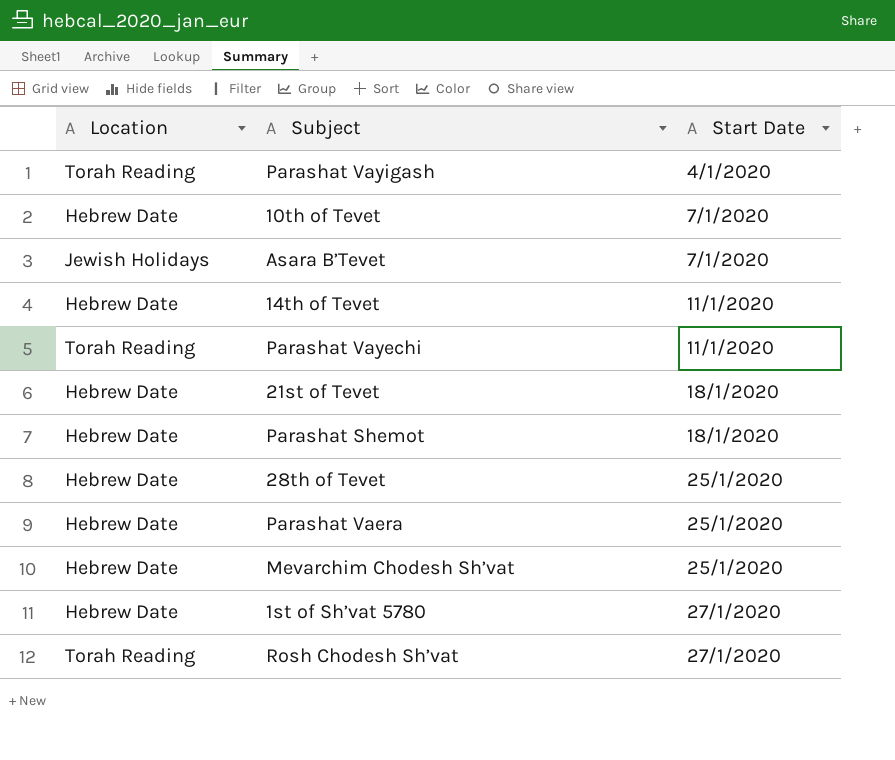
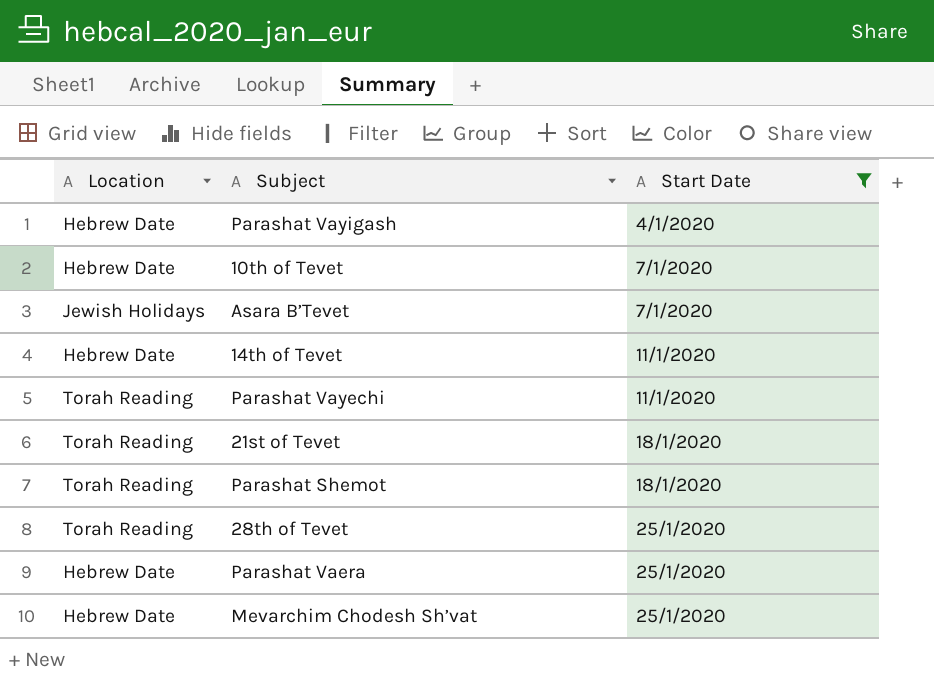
filter: none -> Start Date != 27/1/2020
Parashat Vayigash | Location: Torah Reading -> Hebrew Date
21st of Tevet | Location: Hebrew Date -> Torah Reading
Parashat Shemot | Location: Hebrew Date -> Torah Reading
28th of Tevet | Location: Hebrew Date -> Torah Reading

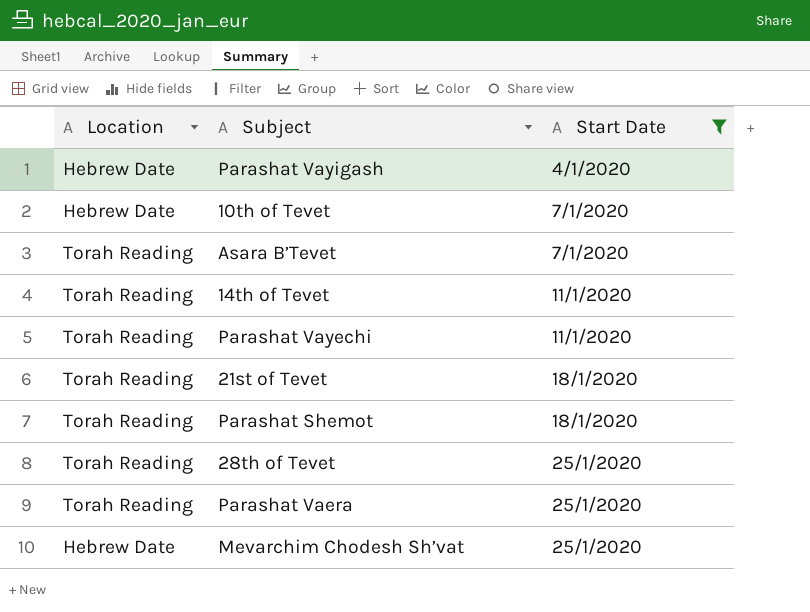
Asara B’Tevet | Location: Jewish Holidays -> Torah Reading
14th of Tevet | Location: Hebrew Date -> Torah Reading
Parashat Vaera | Location: Hebrew Date -> Torah Reading

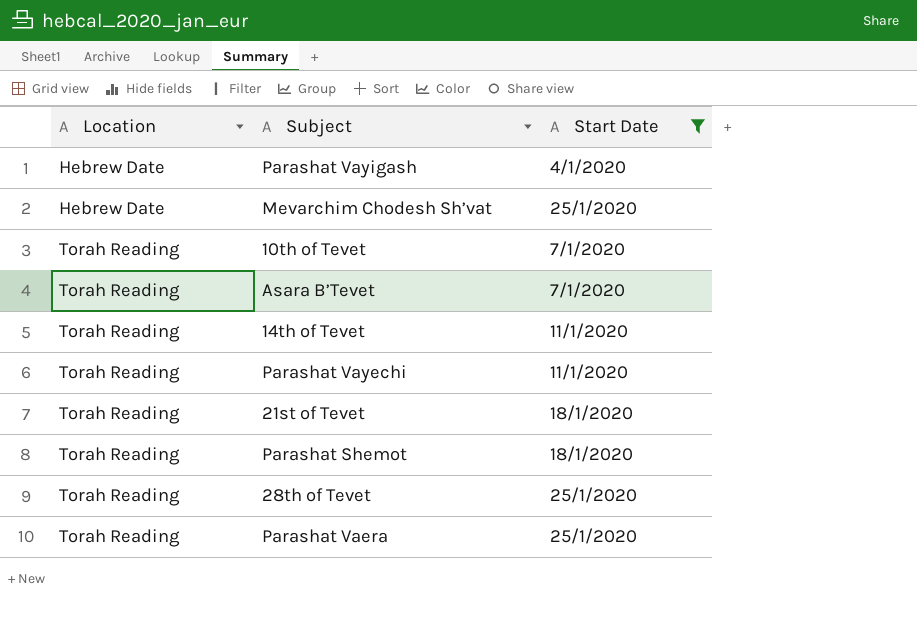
row order: Start Date ascending -> Location ascending
10th of Tevet | Location: Hebrew Date -> Torah Reading

